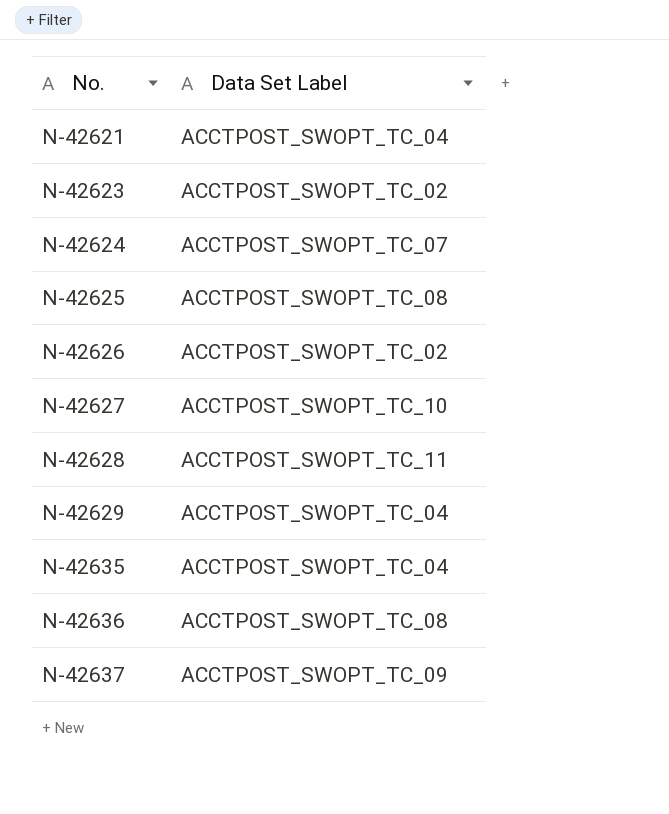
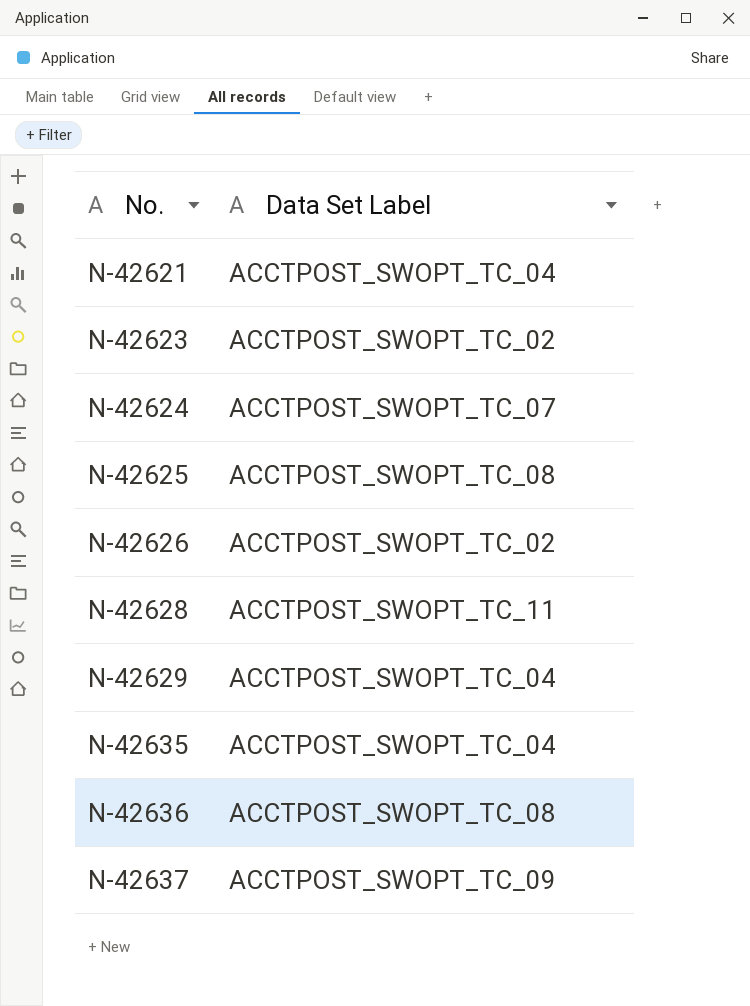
row N-42627: ACCTPOST_SWOPT_TC_10 -> none

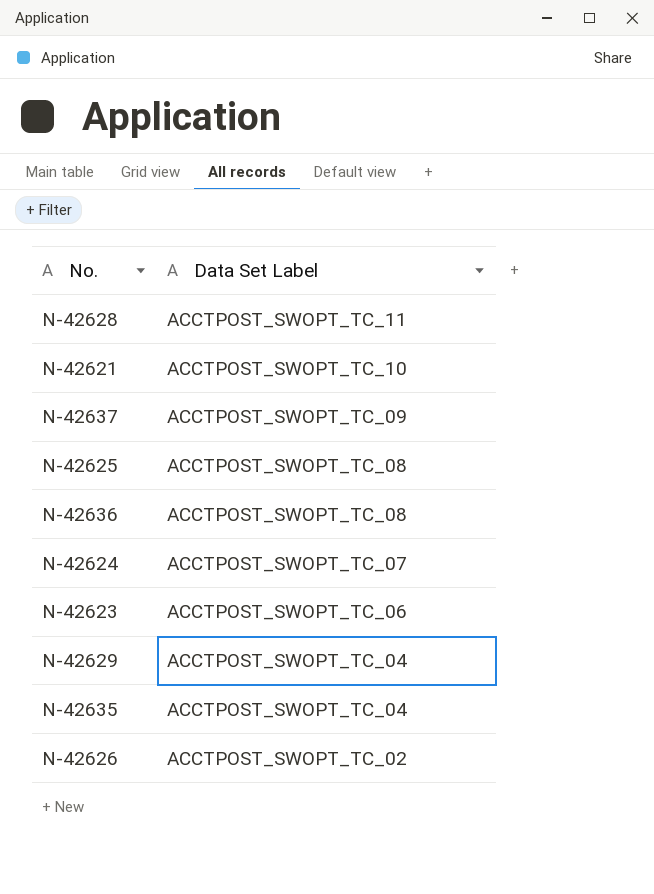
row order: No. ascending -> Data Set Label descending
N-42621 | Data Set Label: ACCTPOST_SWOPT_TC_04 -> ACCTPOST_SWOPT_TC_10
N-42623 | Data Set Label: ACCTPOST_SWOPT_TC_02 -> ACCTPOST_SWOPT_TC_06

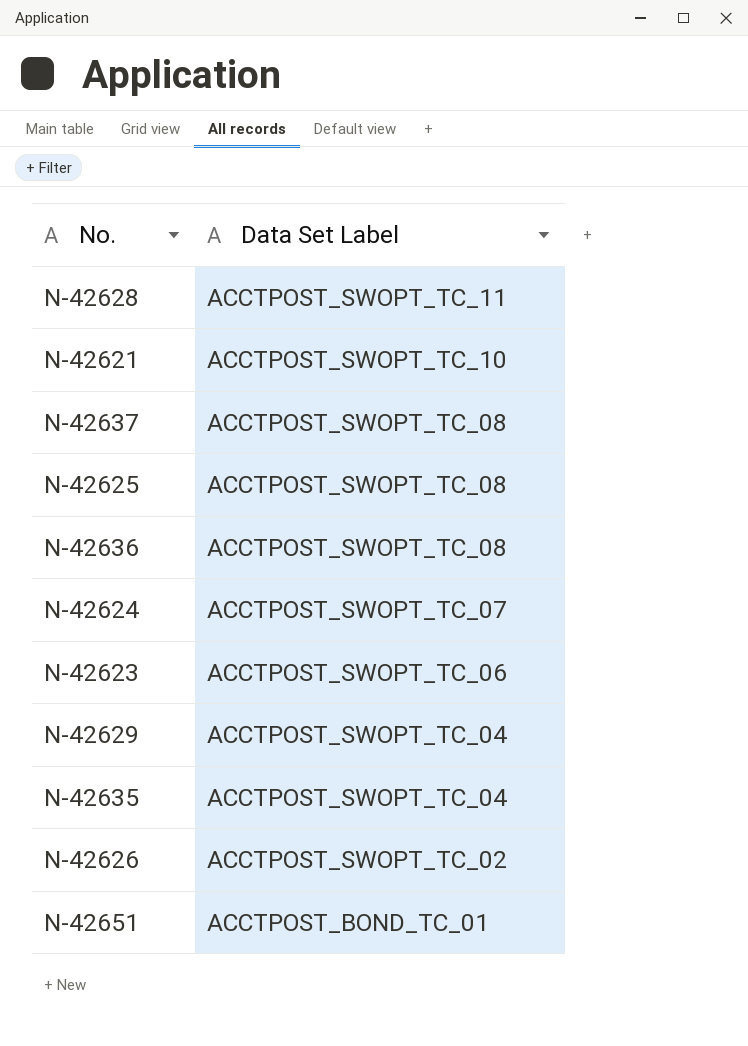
N-42637 | Data Set Label: ACCTPOST_SWOPT_TC_09 -> ACCTPOST_SWOPT_TC_08
row N-42651: none -> ACCTPOST_BOND_TC_01

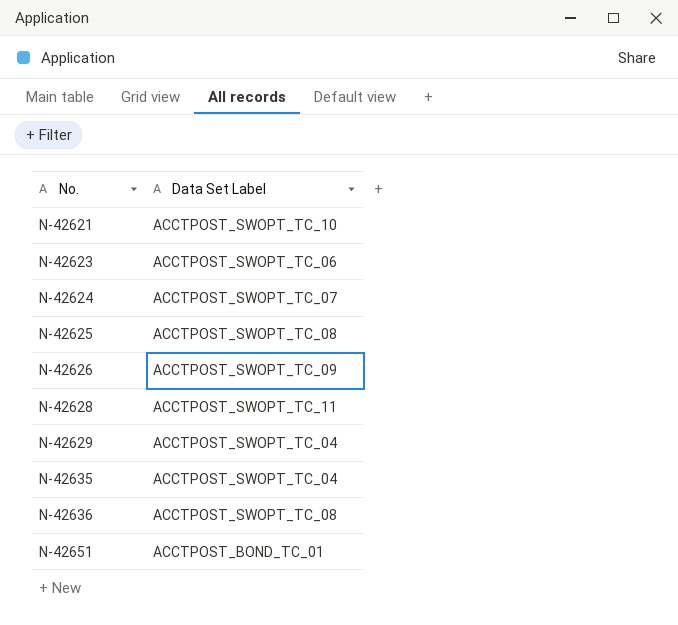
row order: Data Set Label descending -> No. ascending
row N-42637: ACCTPOST_SWOPT_TC_08 -> none
N-42626 | Data Set Label: ACCTPOST_SWOPT_TC_02 -> ACCTPOST_SWOPT_TC_09

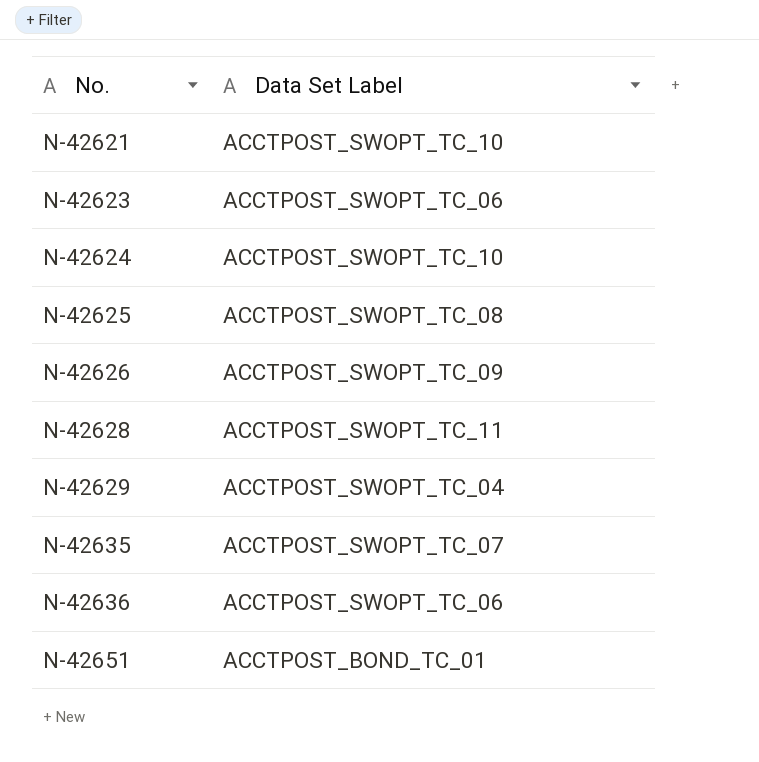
N-42624 | Data Set Label: ACCTPOST_SWOPT_TC_07 -> ACCTPOST_SWOPT_TC_10
N-42635 | Data Set Label: ACCTPOST_SWOPT_TC_04 -> ACCTPOST_SWOPT_TC_07
N-42636 | Data Set Label: ACCTPOST_SWOPT_TC_08 -> ACCTPOST_SWOPT_TC_06

